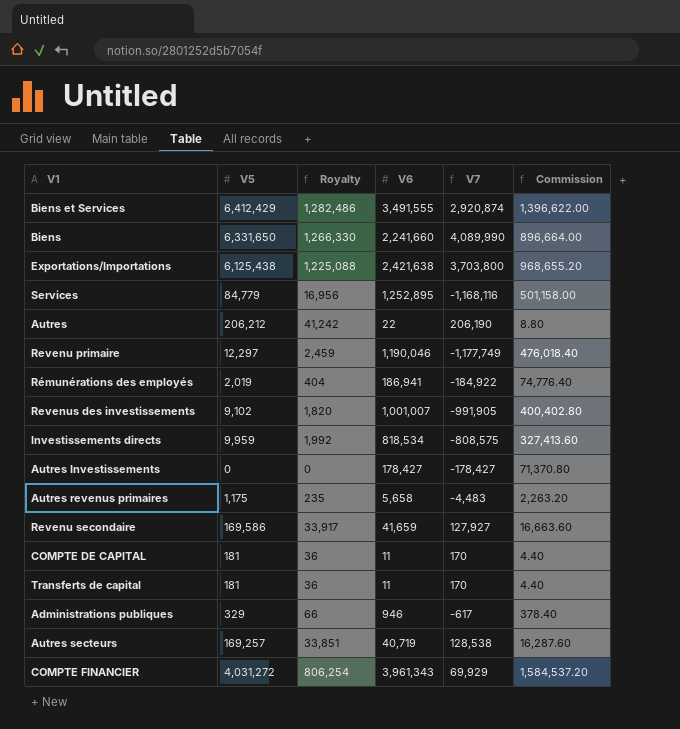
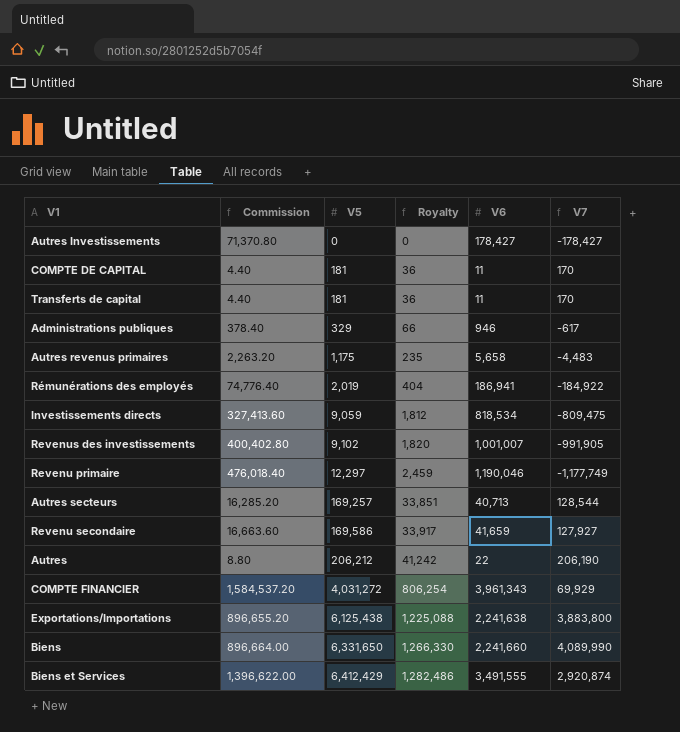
row order: none -> V5 ascending
column Commission | position: 6 -> 2
row Services: 84,779 | 16,956 | 1,252,895 | -1,168,116 | 501,158.00 -> none
Investissements directs | V5: 9,959 -> 9,059
Investissements directs | Royalty: 1,992 -> 1,812
Investissements directs | V7: -808,575 -> -809,475
Autres secteurs | Commission: 16,287.60 -> 16,285.20
Autres secteurs | V6: 40,719 -> 40,713
Autres secteurs | V7: 128,538 -> 128,544
Exportations/Importations | Commission: 968,655.20 -> 896,655.20
Exportations/Importations | V6: 2,421,638 -> 2,241,638
Exportations/Importations | V7: 3,703,800 -> 3,883,800

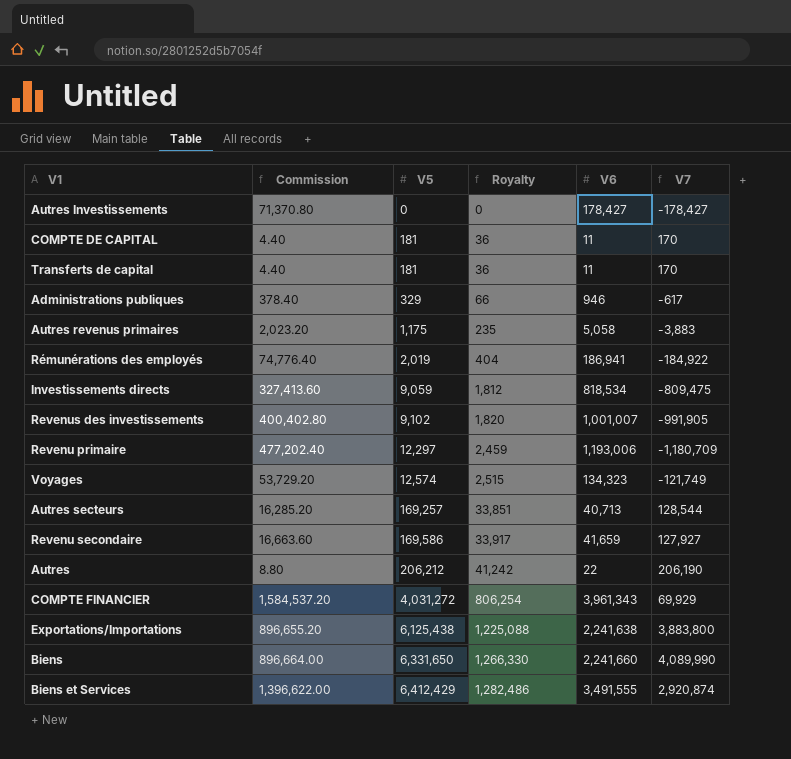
Autres revenus primaires | Commission: 2,263.20 -> 2,023.20
Autres revenus primaires | V6: 5,658 -> 5,058
Autres revenus primaires | V7: -4,483 -> -3,883
Revenu primaire | Commission: 476,018.40 -> 477,202.40
Revenu primaire | V6: 1,190,046 -> 1,193,006
Revenu primaire | V7: -1,177,749 -> -1,180,709
row Voyages: none -> 53,729.20 | 12,574 | 2,515 | 134,323 | -121,749

